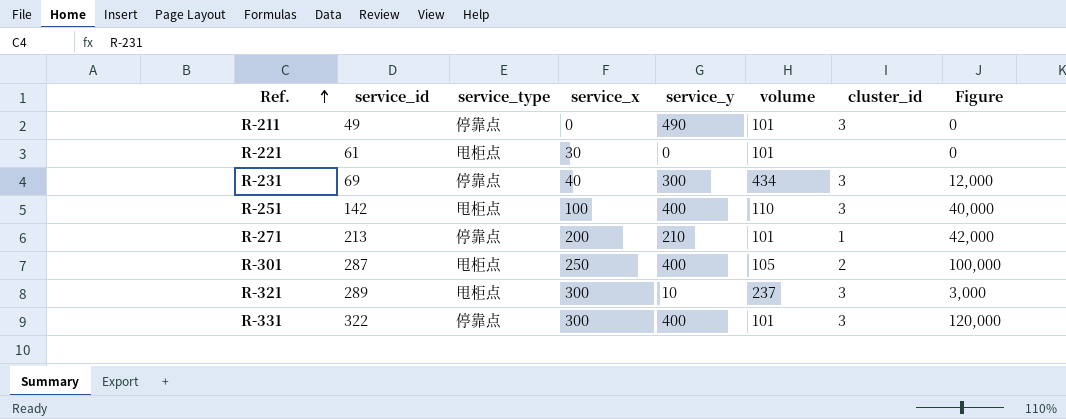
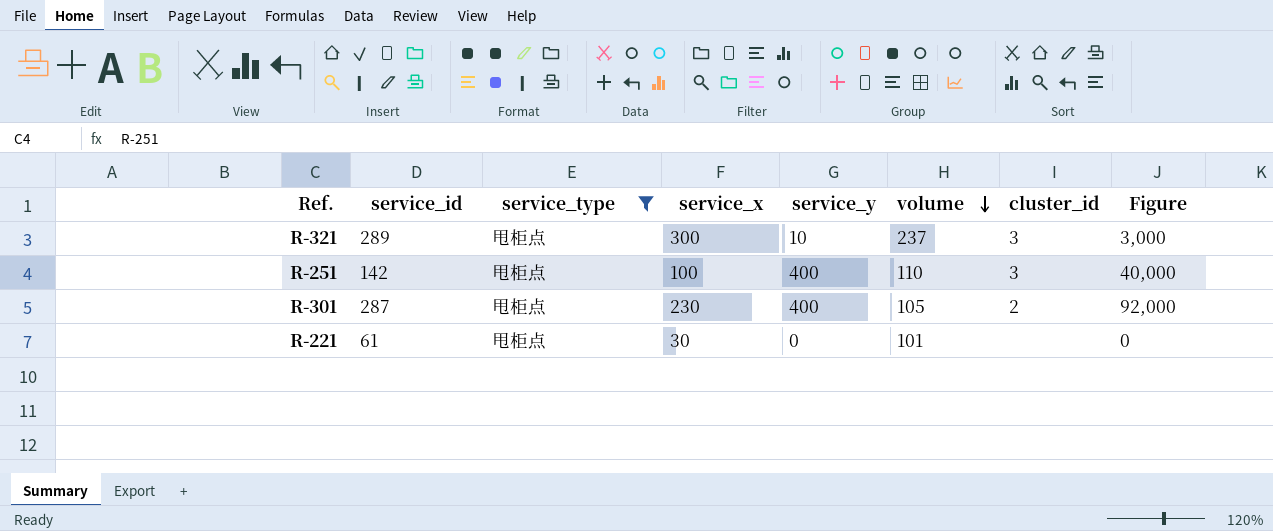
filter: none -> service_type = 甩柜点
row order: Ref. ascending -> volume descending
R-301 | service_x: 250 -> 230
R-301 | Figure: 100,000 -> 92,000

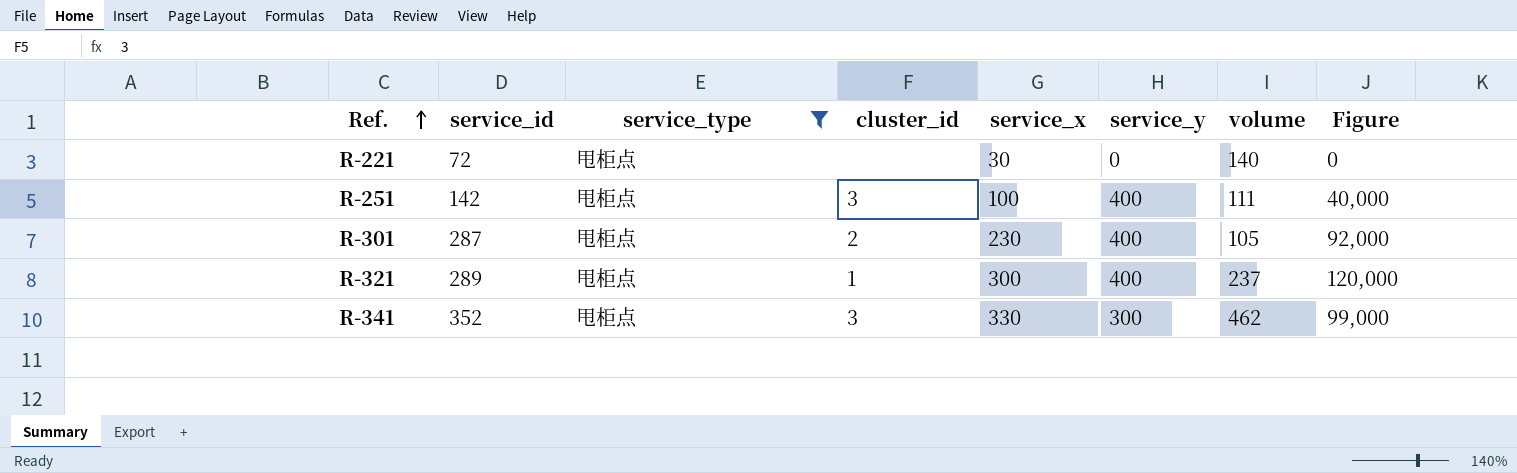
row order: volume descending -> Ref. ascending
column cluster_id | position: 7 -> 4
R-221 | service_id: 61 -> 72
R-221 | volume: 101 -> 140
R-251 | volume: 110 -> 111
R-321 | cluster_id: 3 -> 1
R-321 | service_y: 10 -> 400
R-321 | Figure: 3,000 -> 120,000
row R-341: none -> 352 | 甩柜点 | 3 | 330 | 300 | 462 | 99,000

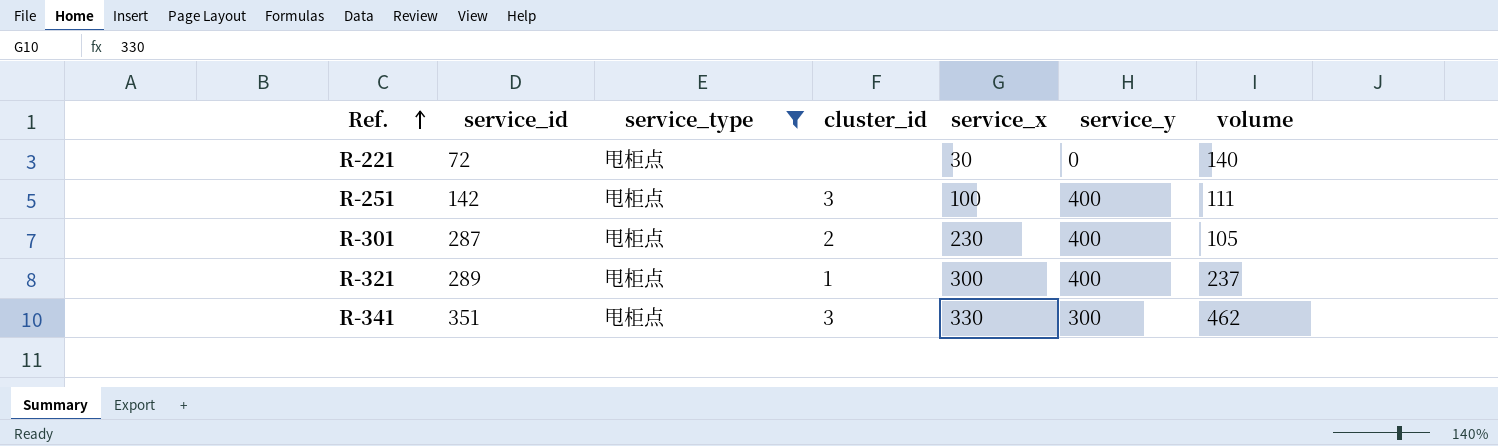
column Figure | formula: [service_x] * [service_y] -> none
R-341 | service_id: 352 -> 351

